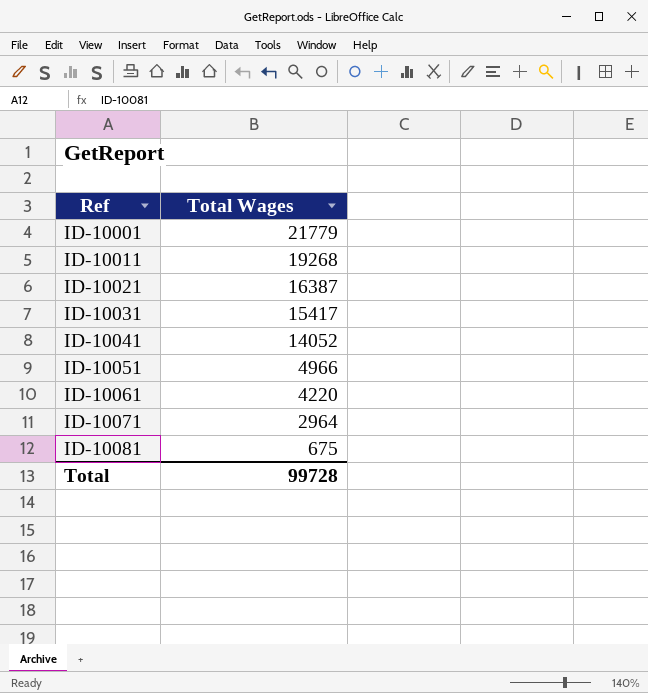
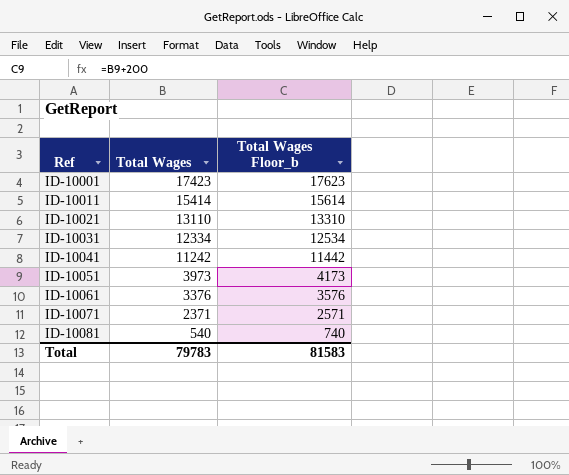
column Total Wages Floor_b | formula: none -> [Total Wages] + 200
ID-10001 | Total Wages: 21779 -> 17423
ID-10011 | Total Wages: 19268 -> 15414
ID-10021 | Total Wages: 16387 -> 13110
ID-10031 | Total Wages: 15417 -> 12334
ID-10041 | Total Wages: 14052 -> 11242
ID-10051 | Total Wages: 4966 -> 3973
ID-10061 | Total Wages: 4220 -> 3376
ID-10071 | Total Wages: 2964 -> 2371
ID-10081 | Total Wages: 675 -> 540
Total | Total Wages: 99728 -> 79783

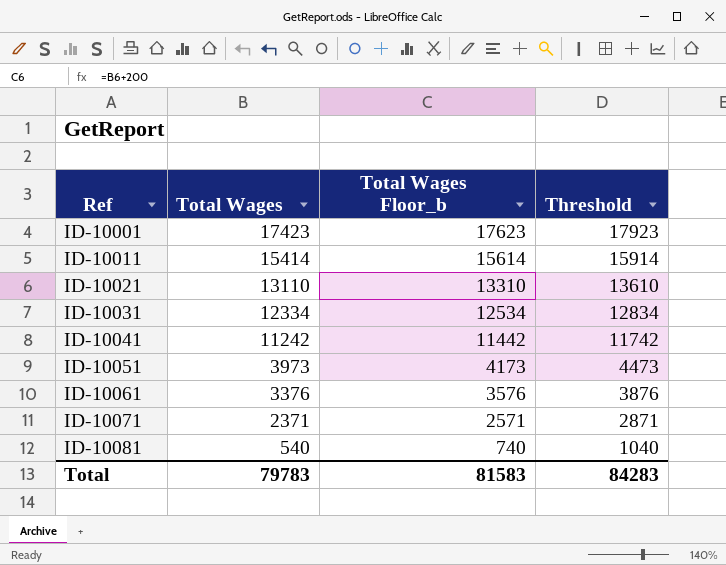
column Threshold | formula: none -> [Total Wages] + 500

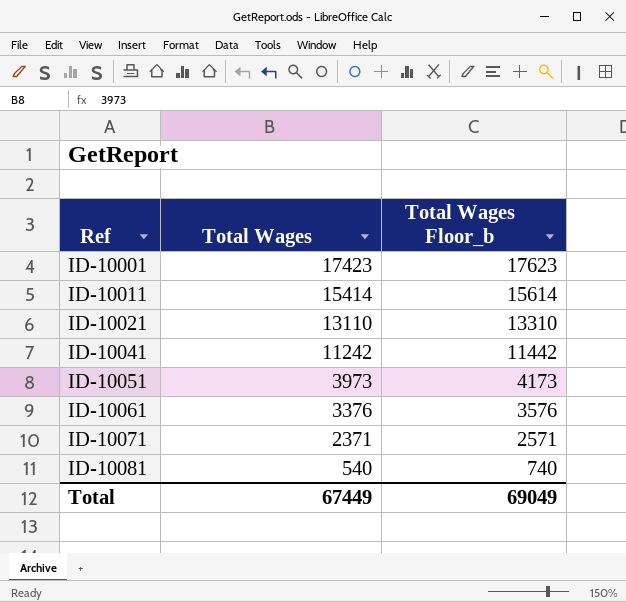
column Threshold | formula: [Total Wages] + 500 -> none
row ID-10031: 12334 | 12534 | 12834 -> none
Total | Total Wages: 79783 -> 67449
Total | Total Wages Floor_b: 81583 -> 69049

